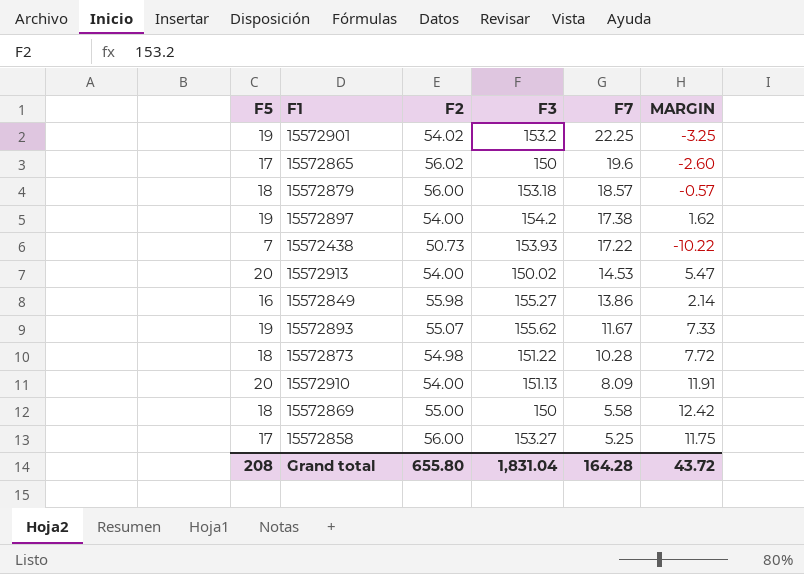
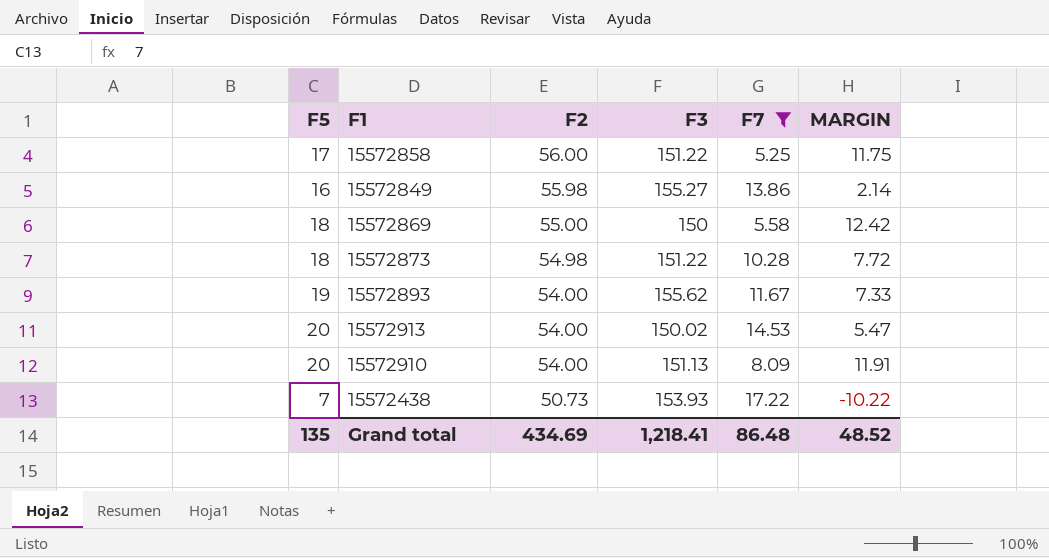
filter: none -> F7 <= 17.22
row order: F7 descending -> F2 descending
15572858 | F3: 153.27 -> 151.22
15572893 | F2: 55.07 -> 54.00
Grand total | F5: 208 -> 135
Grand total | F2: 655.80 -> 434.69
Grand total | F3: 1,831.04 -> 1,218.41
Grand total | F7: 164.28 -> 86.48
Grand total | MARGIN: 43.72 -> 48.52

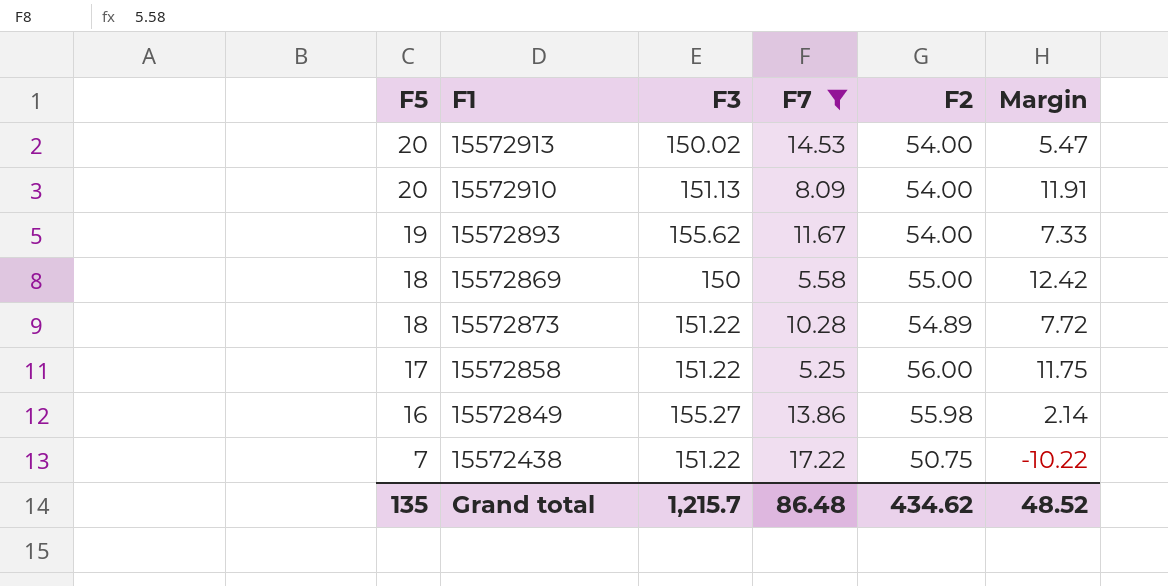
row order: F2 descending -> F5 descending
column F2 | position: 3 -> 5
column name: MARGIN -> Margin
15572873 | F2: 54.98 -> 54.89
15572438 | F3: 153.93 -> 151.22
15572438 | F2: 50.73 -> 50.75
Grand total | F3: 1,218.41 -> 1,215.7
Grand total | F2: 434.69 -> 434.62

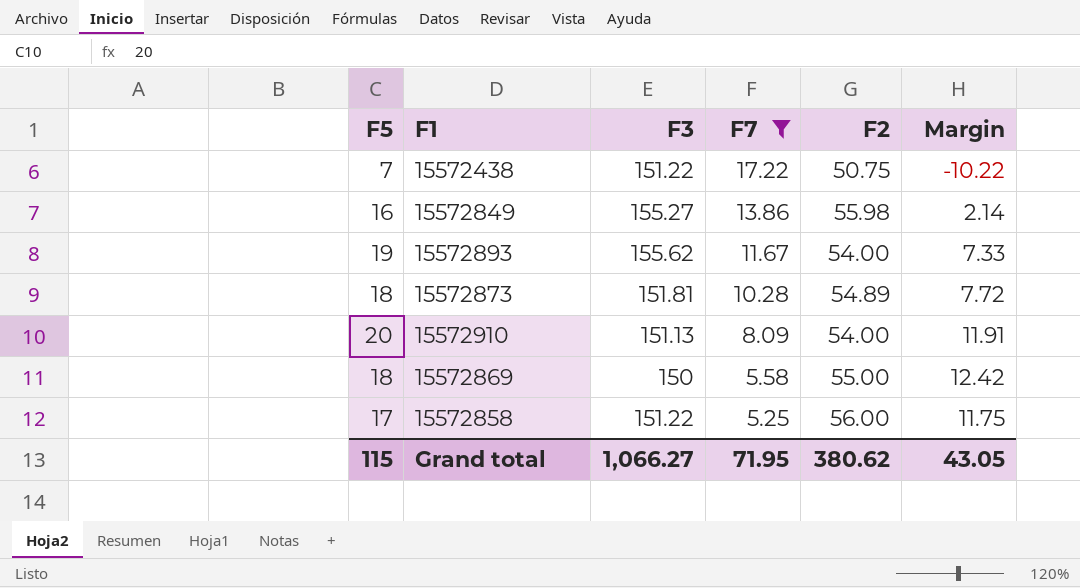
row order: F5 descending -> F7 descending
row 15572913: 20 | 150.02 | 14.53 | 54.00 | 5.47 -> none
15572873 | F3: 151.22 -> 151.81
Grand total | F5: 135 -> 115
Grand total | F3: 1,215.7 -> 1,066.27
Grand total | F7: 86.48 -> 71.95
Grand total | F2: 434.62 -> 380.62
Grand total | Margin: 48.52 -> 43.05

